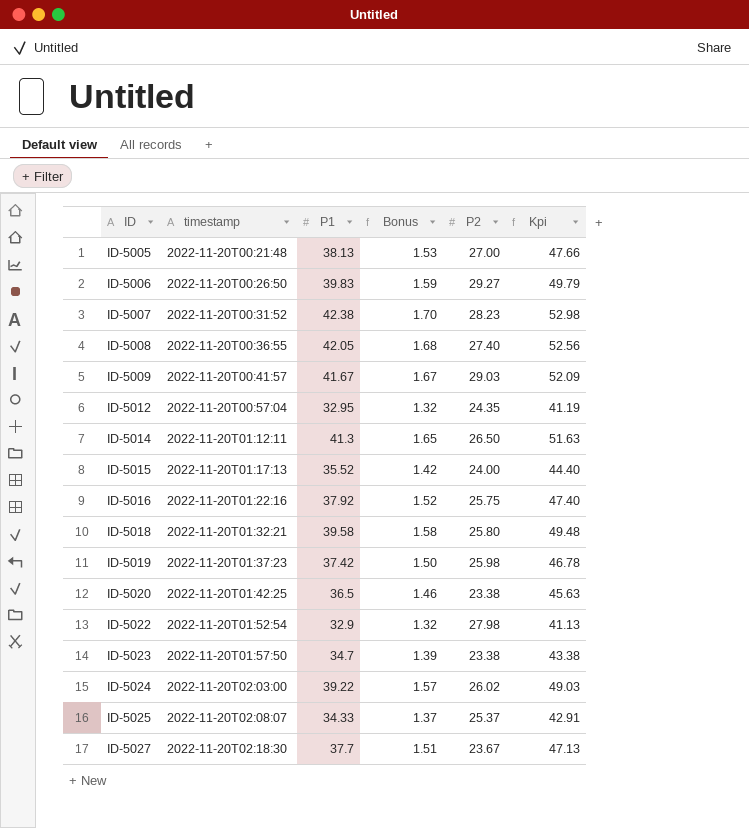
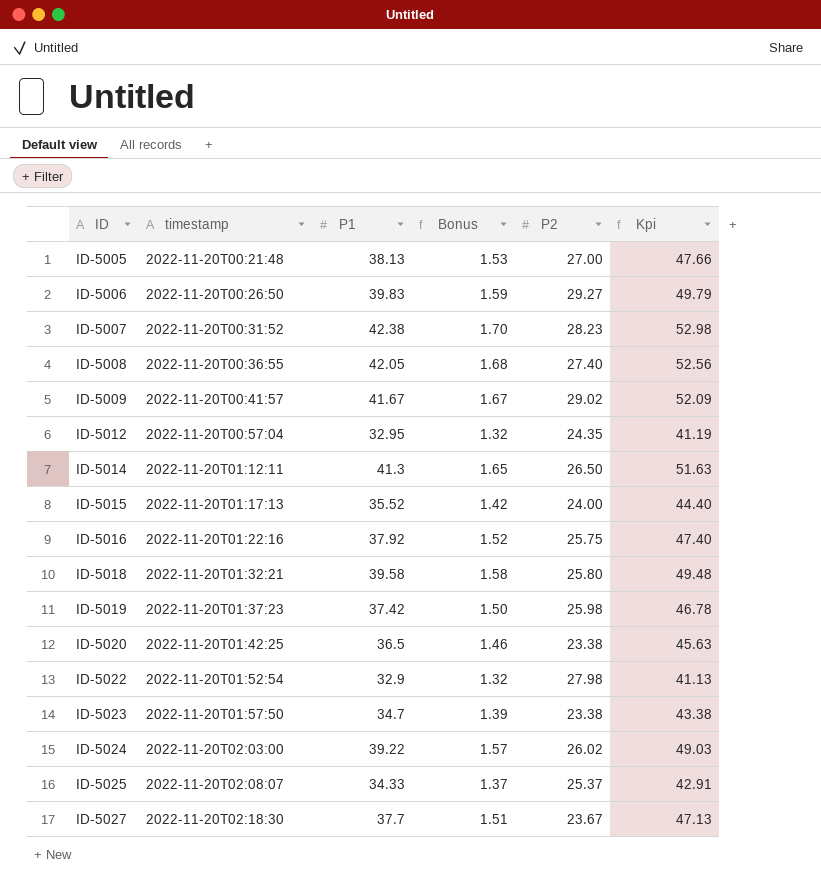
ID-5009 | P2: 29.03 -> 29.02

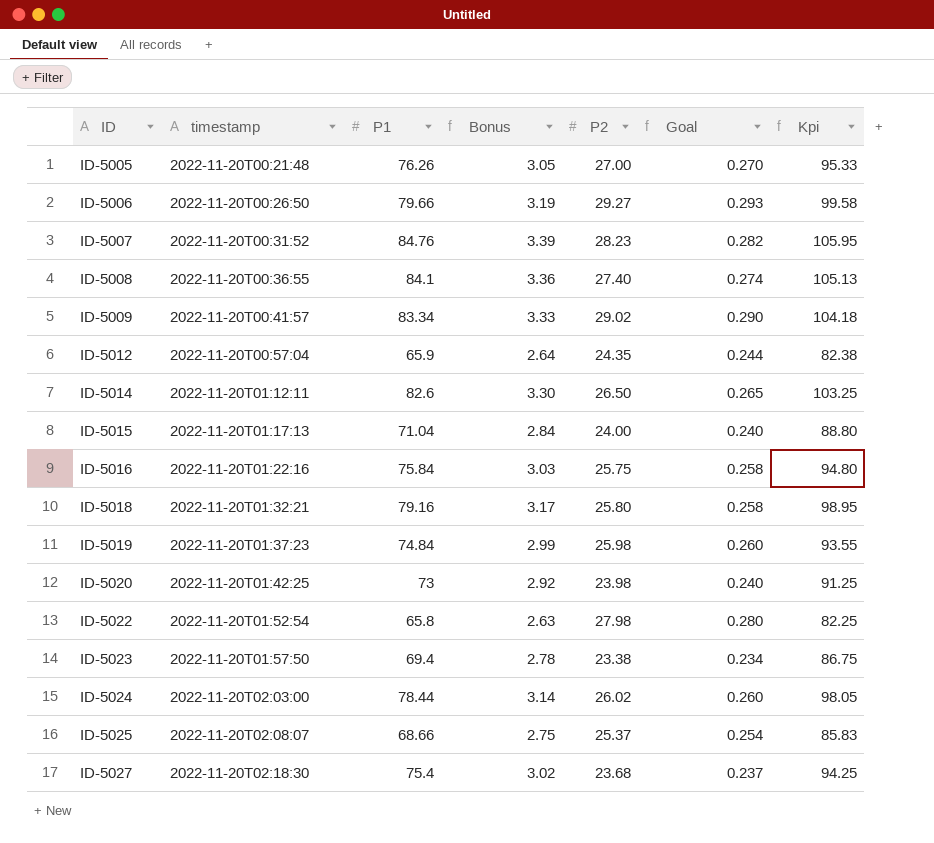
column Goal | formula: none -> [P2] * 0.01
ID-5005 | P1: 38.13 -> 76.26
ID-5005 | Bonus: 1.53 -> 3.05
ID-5005 | Kpi: 47.66 -> 95.33
ID-5006 | P1: 39.83 -> 79.66
ID-5006 | Bonus: 1.59 -> 3.19
ID-5006 | Kpi: 49.79 -> 99.58
ID-5007 | P1: 42.38 -> 84.76
ID-5007 | Bonus: 1.70 -> 3.39
ID-5007 | Kpi: 52.98 -> 105.95
ID-5008 | P1: 42.05 -> 84.1
ID-5008 | Bonus: 1.68 -> 3.36
ID-5008 | Kpi: 52.56 -> 105.13
ID-5009 | P1: 41.67 -> 83.34
ID-5009 | Bonus: 1.67 -> 3.33
ID-5009 | Kpi: 52.09 -> 104.18
ID-5012 | P1: 32.95 -> 65.9
ID-5012 | Bonus: 1.32 -> 2.64
ID-5012 | Kpi: 41.19 -> 82.38
ID-5014 | P1: 41.3 -> 82.6
ID-5014 | Bonus: 1.65 -> 3.30
ID-5014 | Kpi: 51.63 -> 103.25
ID-5015 | P1: 35.52 -> 71.04
ID-5015 | Bonus: 1.42 -> 2.84
ID-5015 | Kpi: 44.40 -> 88.80
ID-5016 | P1: 37.92 -> 75.84
ID-5016 | Bonus: 1.52 -> 3.03
ID-5016 | Kpi: 47.40 -> 94.80
ID-5018 | P1: 39.58 -> 79.16
ID-5018 | Bonus: 1.58 -> 3.17
ID-5018 | Kpi: 49.48 -> 98.95
ID-5019 | P1: 37.42 -> 74.84
ID-5019 | Bonus: 1.50 -> 2.99
ID-5019 | Kpi: 46.78 -> 93.55
ID-5020 | P1: 36.5 -> 73
ID-5020 | Bonus: 1.46 -> 2.92
ID-5020 | P2: 23.38 -> 23.98
ID-5020 | Kpi: 45.63 -> 91.25
ID-5022 | P1: 32.9 -> 65.8
ID-5022 | Bonus: 1.32 -> 2.63
ID-5022 | Kpi: 41.13 -> 82.25
ID-5023 | P1: 34.7 -> 69.4
ID-5023 | Bonus: 1.39 -> 2.78
ID-5023 | Kpi: 43.38 -> 86.75
ID-5024 | P1: 39.22 -> 78.44
ID-5024 | Bonus: 1.57 -> 3.14
ID-5024 | Kpi: 49.03 -> 98.05
ID-5025 | P1: 34.33 -> 68.66
ID-5025 | Bonus: 1.37 -> 2.75
ID-5025 | Kpi: 42.91 -> 85.83
ID-5027 | P1: 37.7 -> 75.4
ID-5027 | Bonus: 1.51 -> 3.02
ID-5027 | P2: 23.67 -> 23.68
ID-5027 | Kpi: 47.13 -> 94.25

